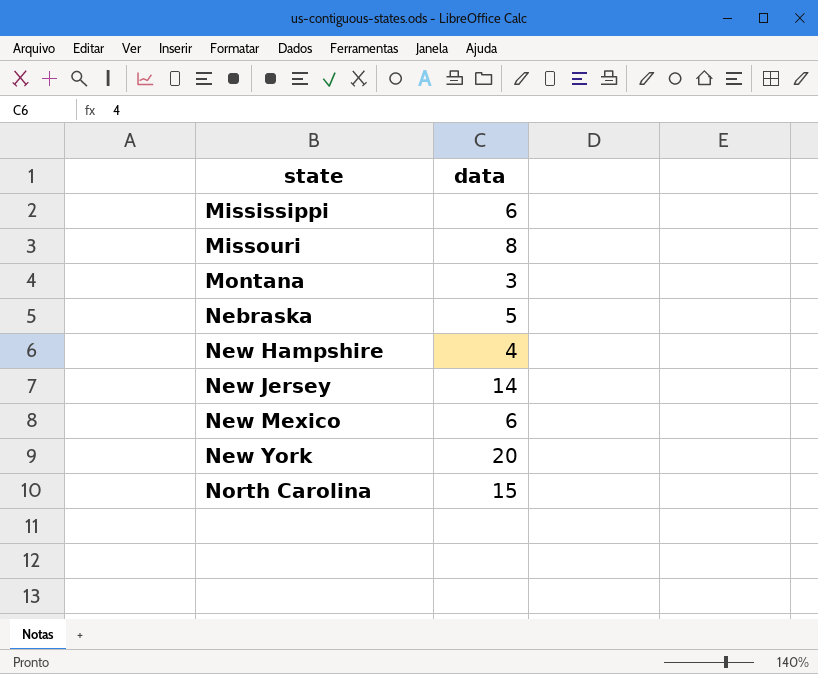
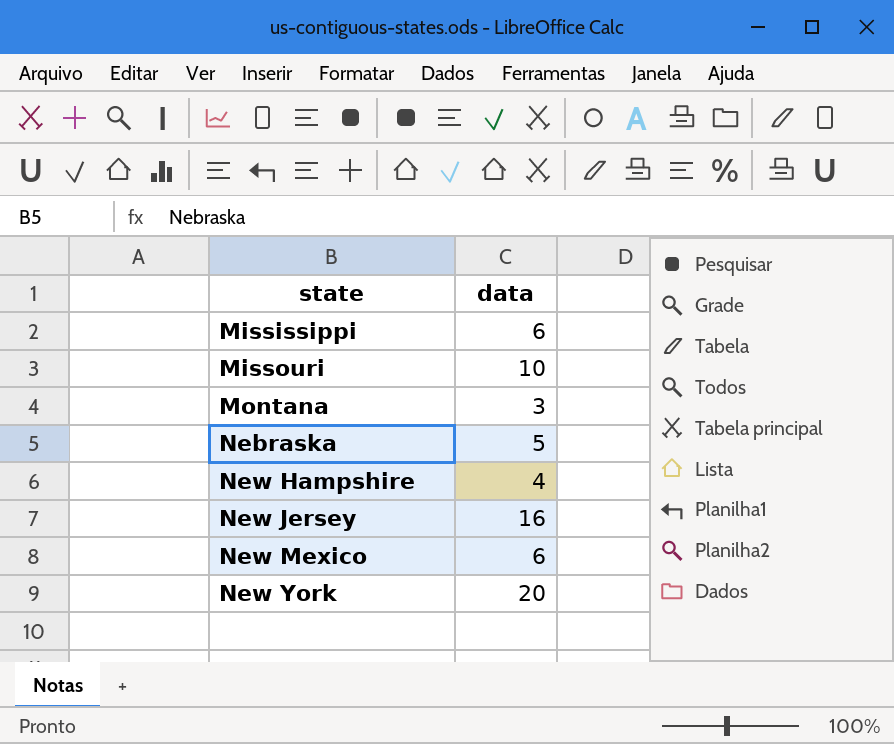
row North Carolina: 15 -> none
Missouri | data: 8 -> 10
New Jersey | data: 14 -> 16

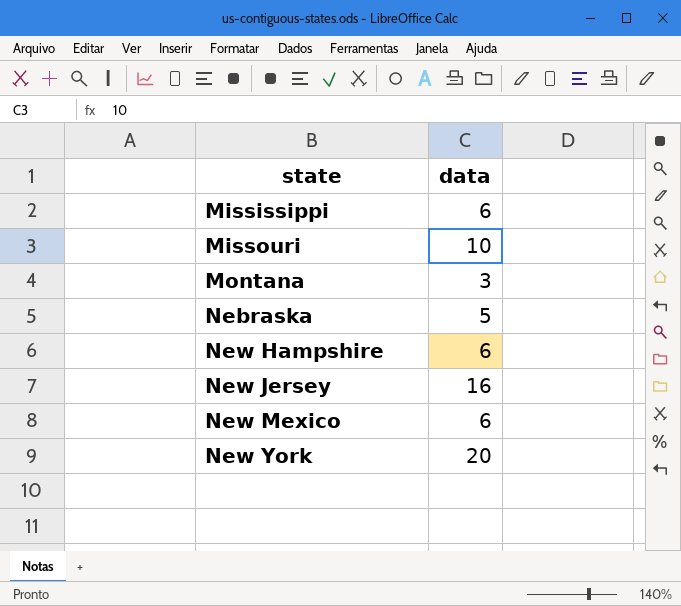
New Hampshire | data: 4 -> 6

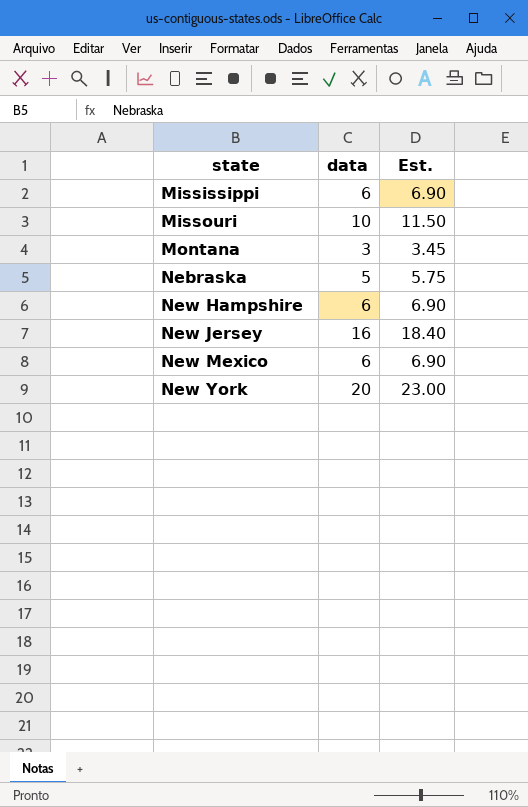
column Est. | formula: none -> [data] * 1.15

